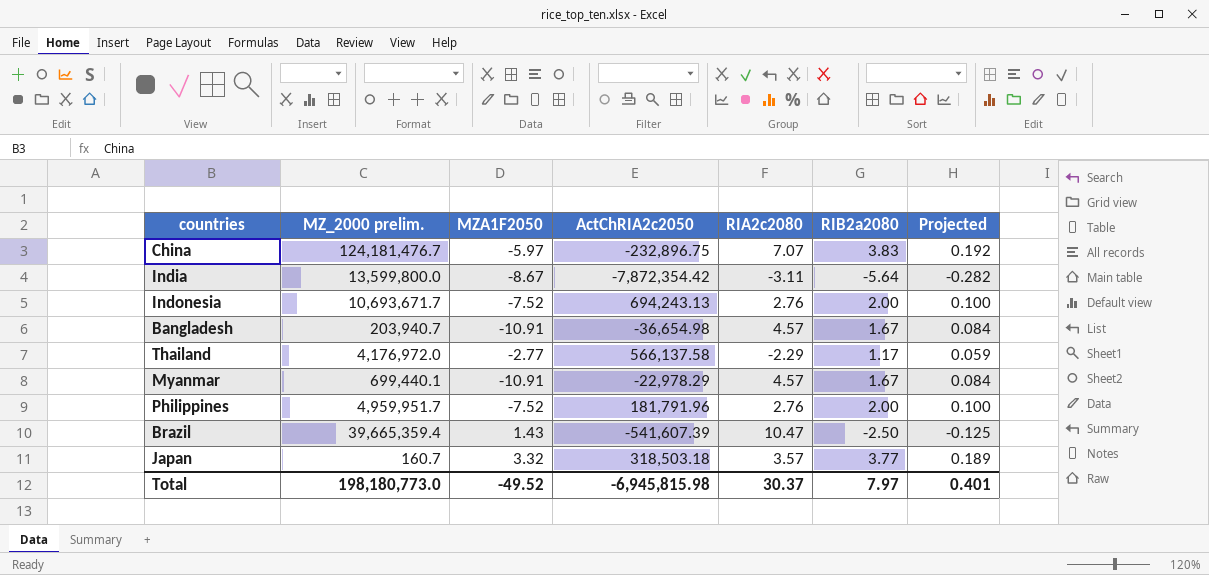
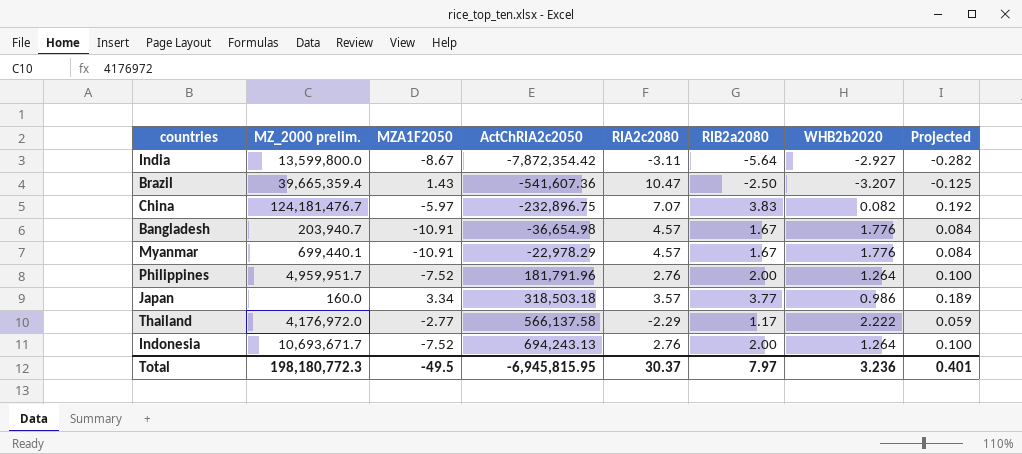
row order: none -> ActChRIA2c2050 ascending
column WHB2b2020 | position: none -> 7
Brazil | ActChRIA2c2050: -541,607.39 -> -541,607.36
Japan | MZ_2000 prelim.: 160.7 -> 160.0
Japan | MZA1F2050: 3.32 -> 3.34
Total | MZ_2000 prelim.: 198,180,773.0 -> 198,180,772.3
Total | MZA1F2050: -49.52 -> -49.5
Total | ActChRIA2c2050: -6,945,815.98 -> -6,945,815.95

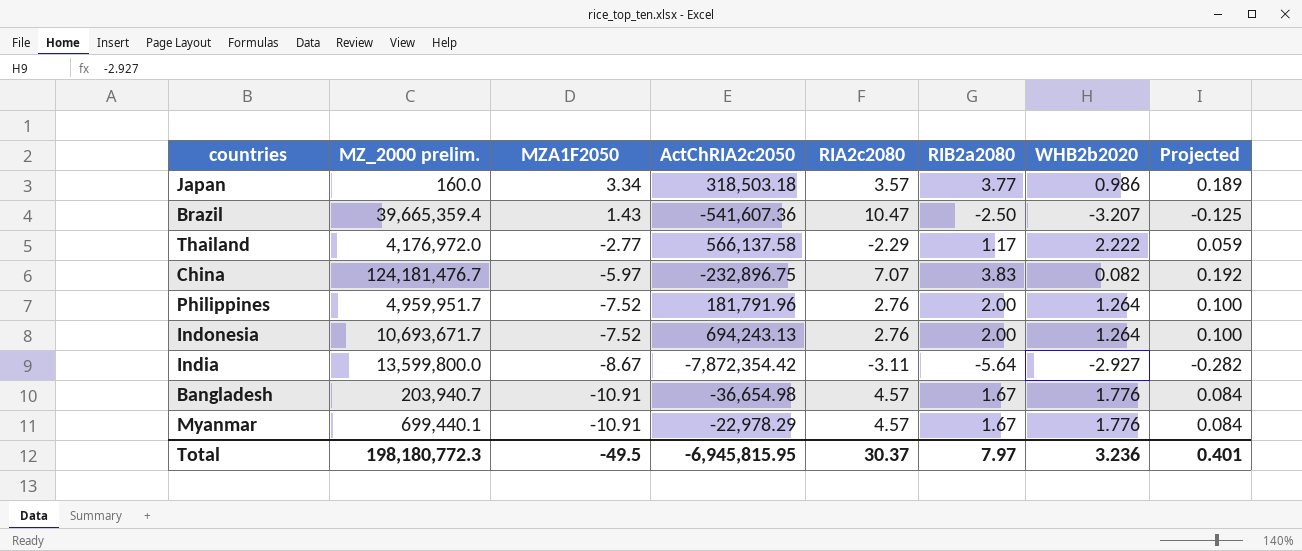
row order: ActChRIA2c2050 ascending -> MZA1F2050 descending

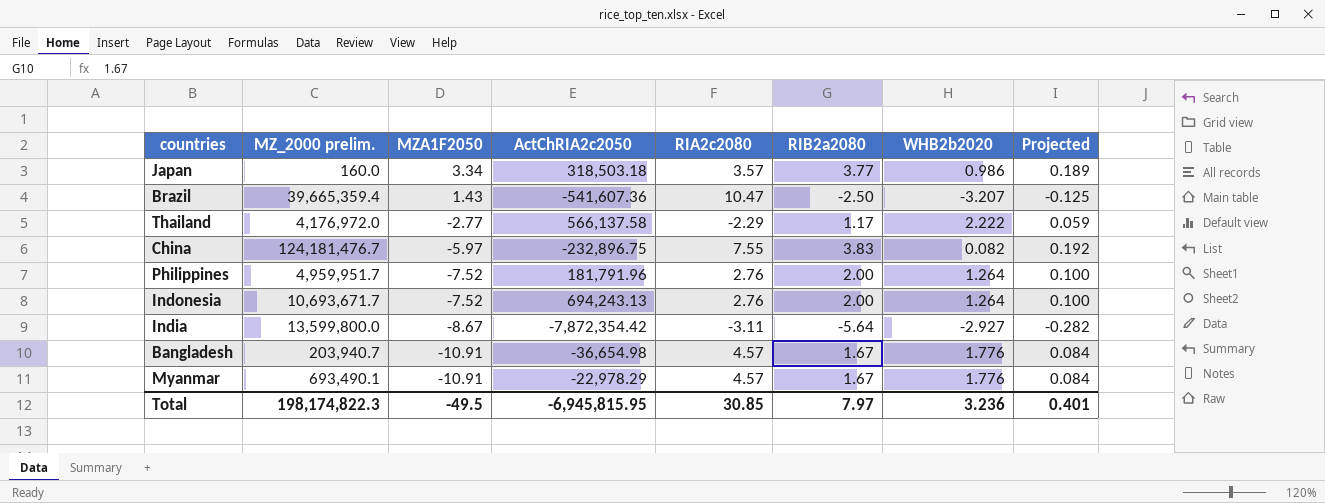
China | RIA2c2080: 7.07 -> 7.55
Myanmar | MZ_2000 prelim.: 699,440.1 -> 693,490.1
Total | MZ_2000 prelim.: 198,180,772.3 -> 198,174,822.3
Total | RIA2c2080: 30.37 -> 30.85

